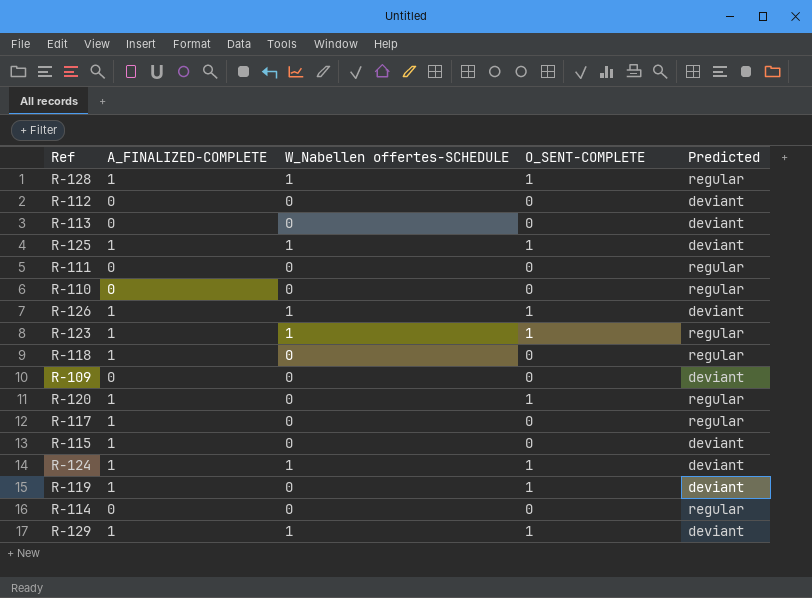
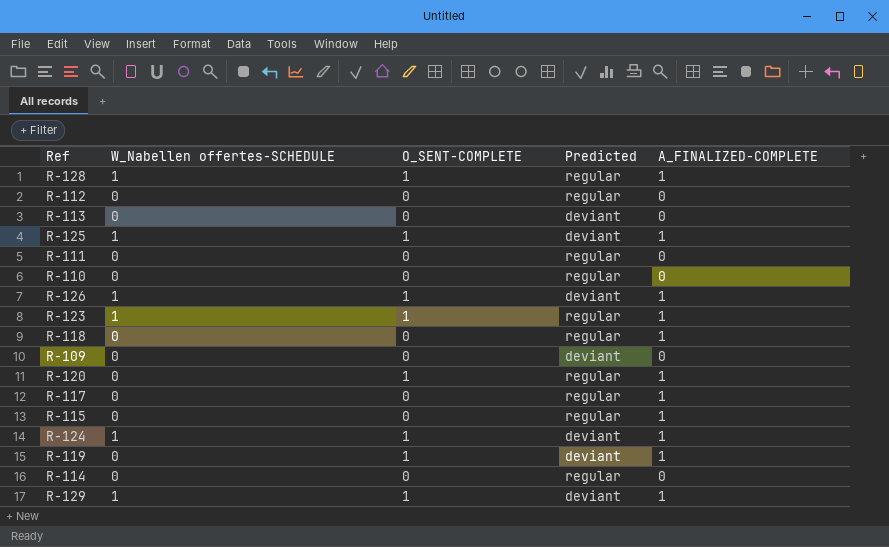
column A_FINALIZED-COMPLETE | position: 2 -> 5
R-112 | Predicted: deviant -> regular
R-115 | Predicted: deviant -> regular

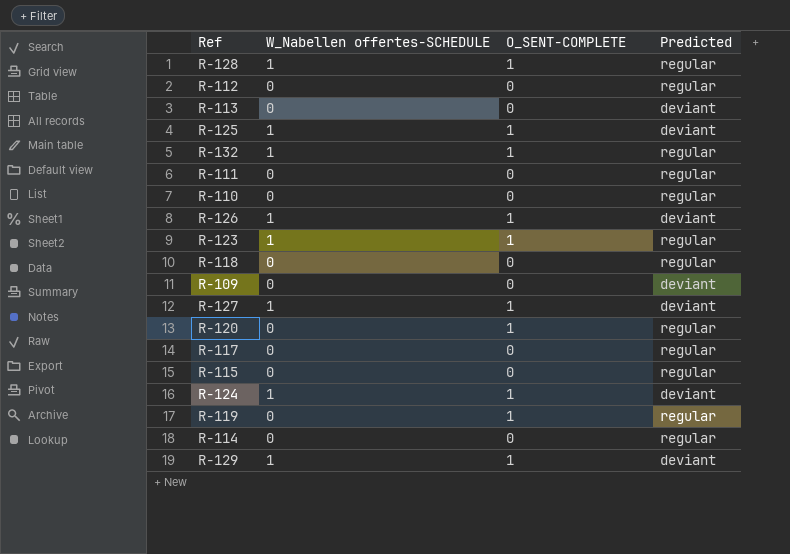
column A_FINALIZED-COMPLETE | position: 5 -> none
row R-132: none -> 1 | 1 | regular
row R-127: none -> 1 | 1 | deviant
R-119 | Predicted: deviant -> regular

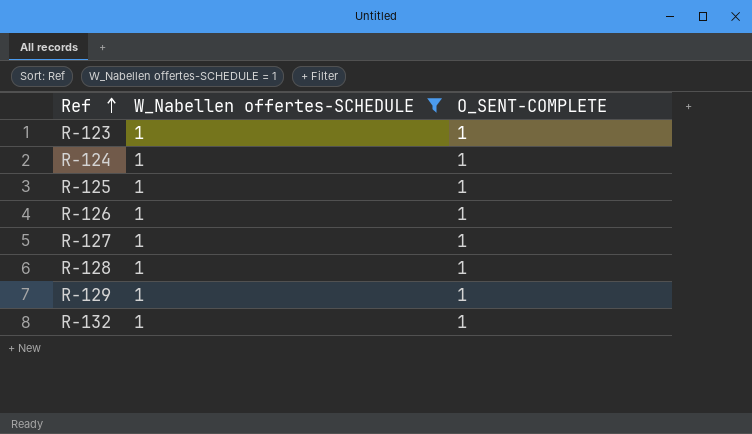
filter: none -> W_Nabellen offertes-SCHEDULE = 1
row order: none -> Ref ascending
column Predicted | position: 4 -> none

